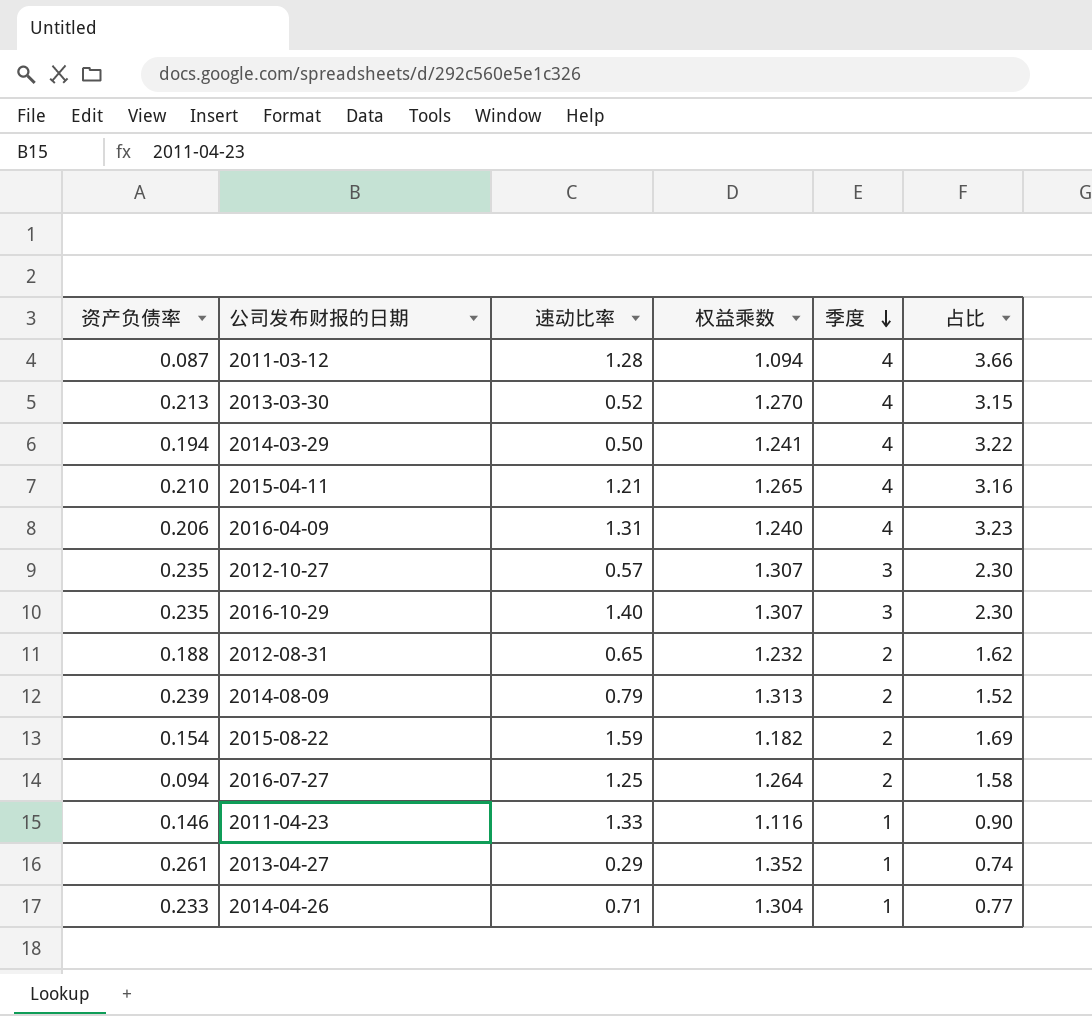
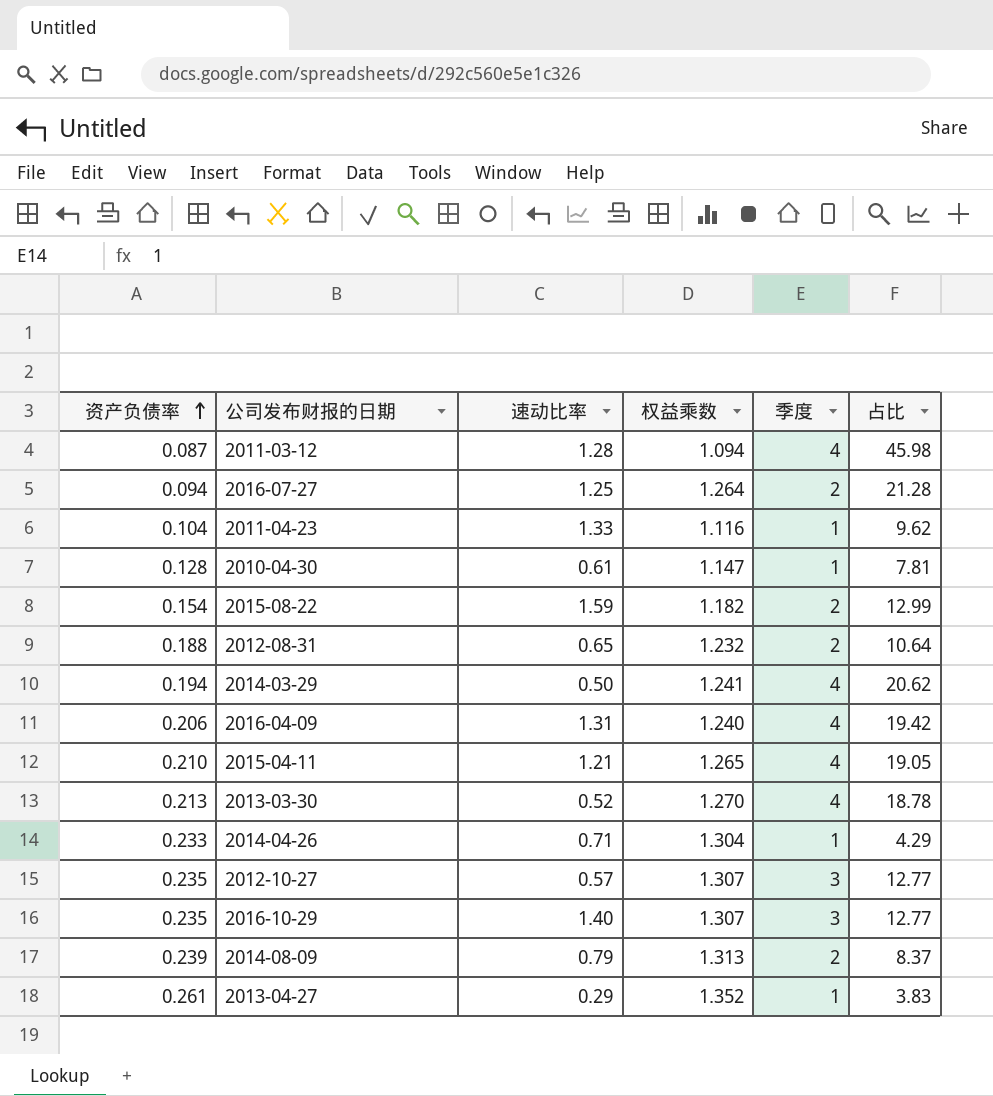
row order: 季度 descending -> 资产负债率 ascending
column 占比 | formula: [季度] / [权益乘数] -> [季度] / [资产负债率]
2011-04-23 | 资产负债率: 0.146 -> 0.104
row 2010-04-30: none -> 0.128 | 0.61 | 1.147 | 1 | 7.81

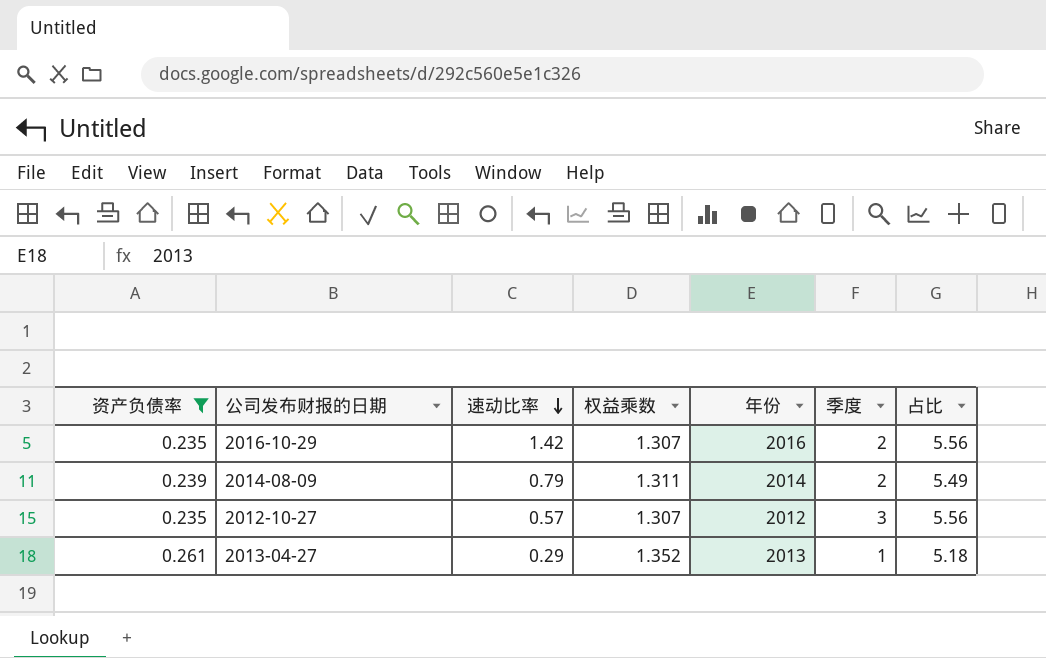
filter: none -> 资产负债率 >= 0.235
row order: 资产负债率 ascending -> 速动比率 descending
column 年份 | position: none -> 5
column 占比 | formula: [季度] / [资产负债率] -> [权益乘数] / [资产负债率]
2016-10-29 | 速动比率: 1.40 -> 1.42
2016-10-29 | 季度: 3 -> 2
2014-08-09 | 权益乘数: 1.313 -> 1.311

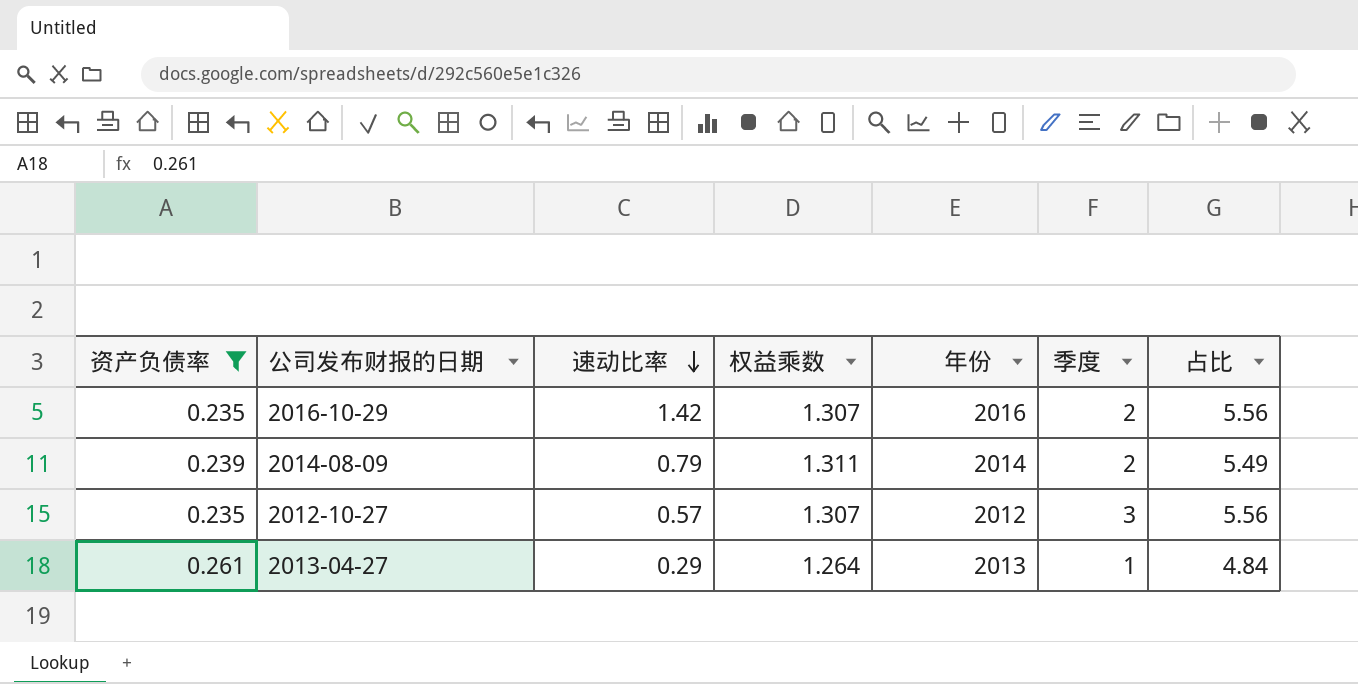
2013-04-27 | 权益乘数: 1.352 -> 1.264
2013-04-27 | 占比: 5.18 -> 4.84

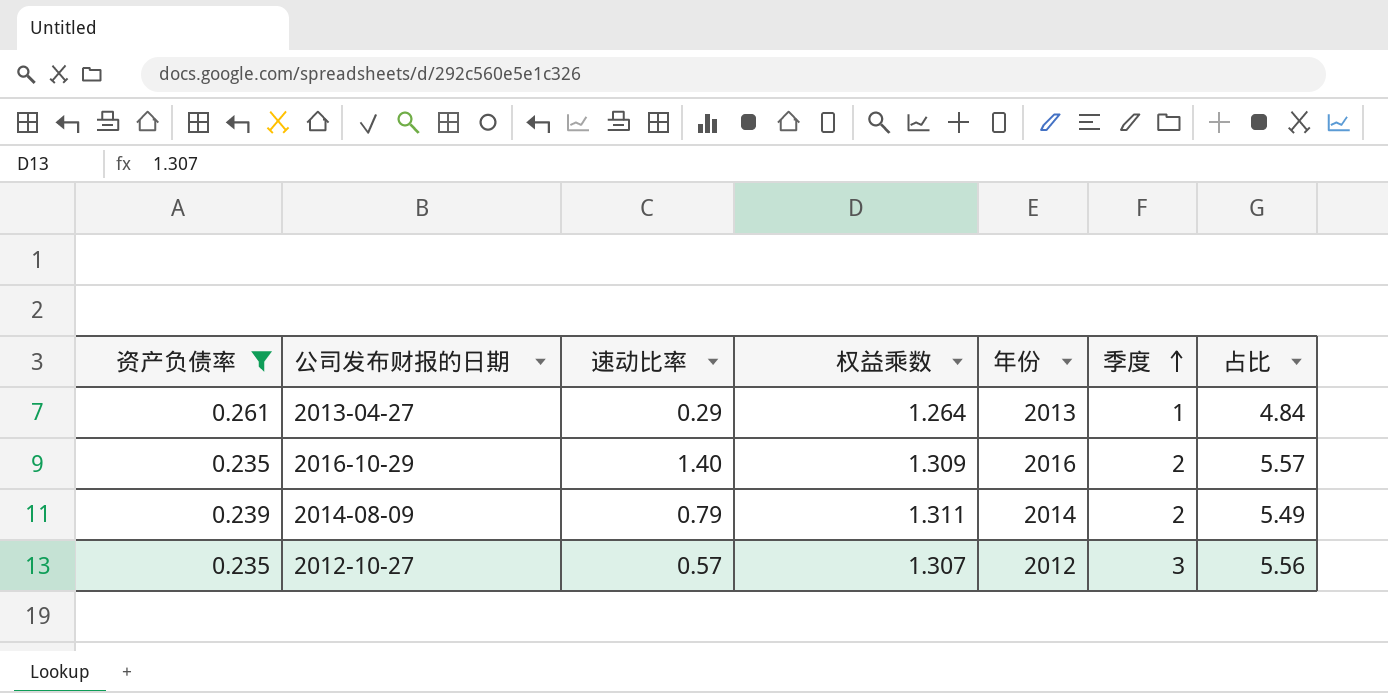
row order: 速动比率 descending -> 季度 ascending
2016-10-29 | 速动比率: 1.42 -> 1.40
2016-10-29 | 权益乘数: 1.307 -> 1.309
2016-10-29 | 占比: 5.56 -> 5.57

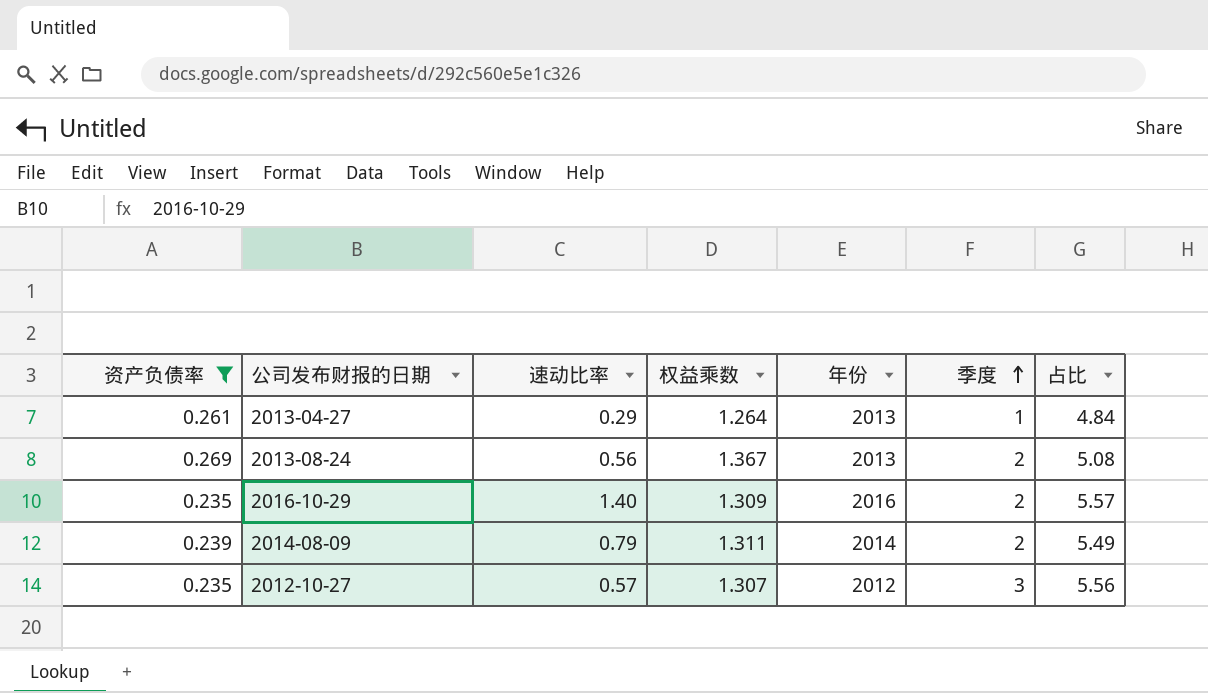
row 2013-08-24: none -> 0.269 | 0.56 | 1.367 | 2013 | 2 | 5.08

